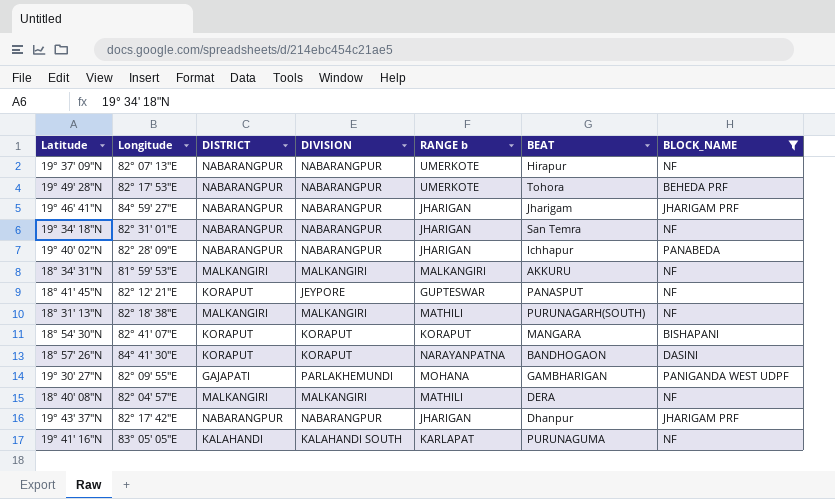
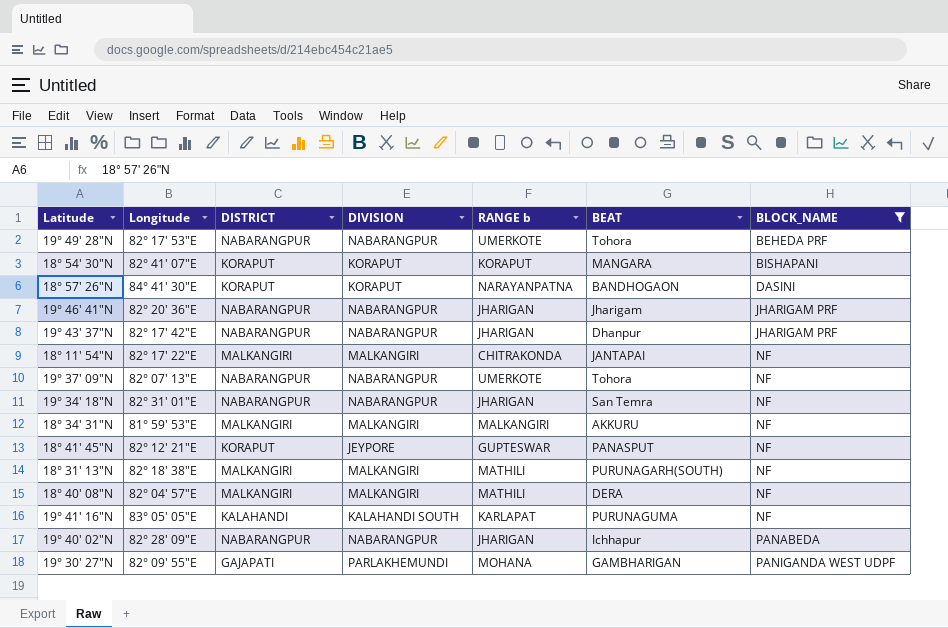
row order: none -> BLOCK_NAME ascending
19° 46' 41"N | Longitude: 84° 59' 27"E -> 82° 20' 36"E
row 18° 11' 54"N: none -> 82° 17' 22"E | MALKANGIRI | MALKANGIRI | CHITRAKONDA | JANTAPAI | NF
19° 37' 09"N | BEAT: Hirapur -> Tohora

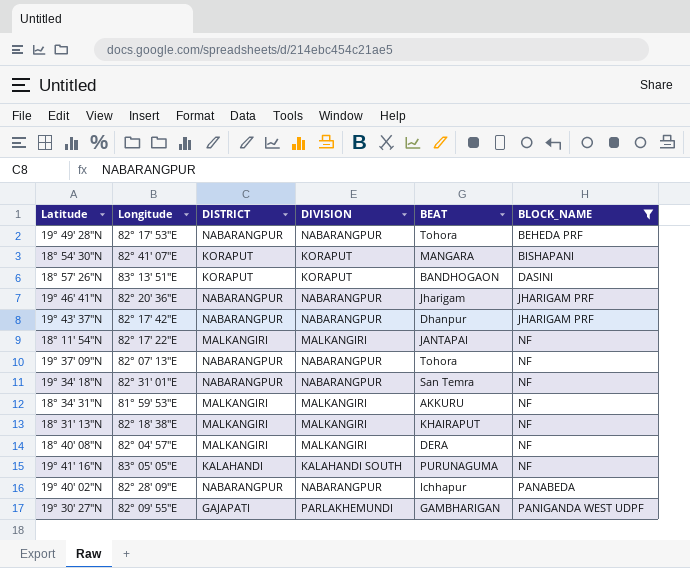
column RANGE b | position: 5 -> none
row 18° 41' 45"N: 82° 12' 21"E | KORAPUT | JEYPORE | GUPTESWAR | PANASPUT | NF -> none
18° 57' 26"N | Longitude: 84° 41' 30"E -> 83° 13' 51"E
18° 31' 13"N | BEAT: PURUNAGARH(SOUTH) -> KHAIRAPUT

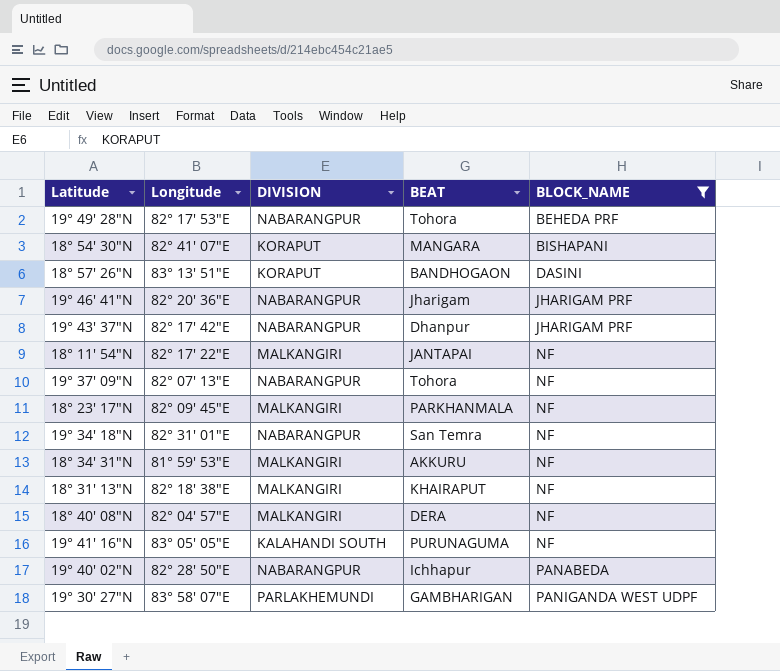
column DISTRICT | position: 3 -> none
row 18° 23' 17"N: none -> 82° 09' 45"E | MALKANGIRI | PARKHANMALA | NF
19° 40' 02"N | Longitude: 82° 28' 09"E -> 82° 28' 50"E
19° 30' 27"N | Longitude: 82° 09' 55"E -> 83° 58' 07"E

